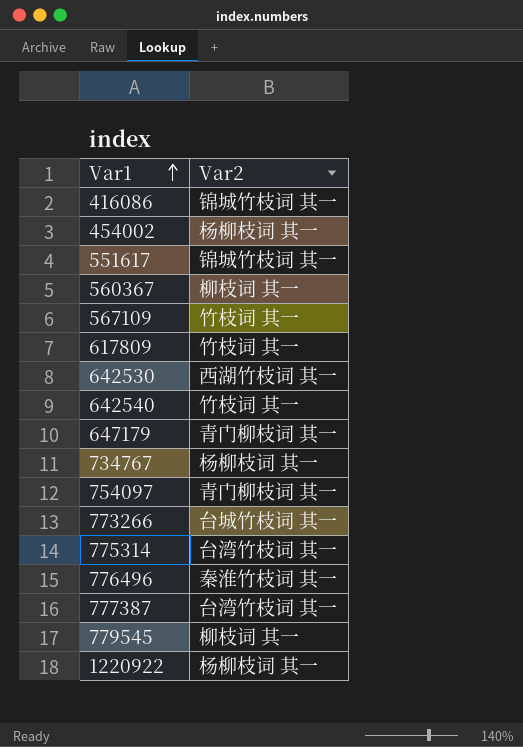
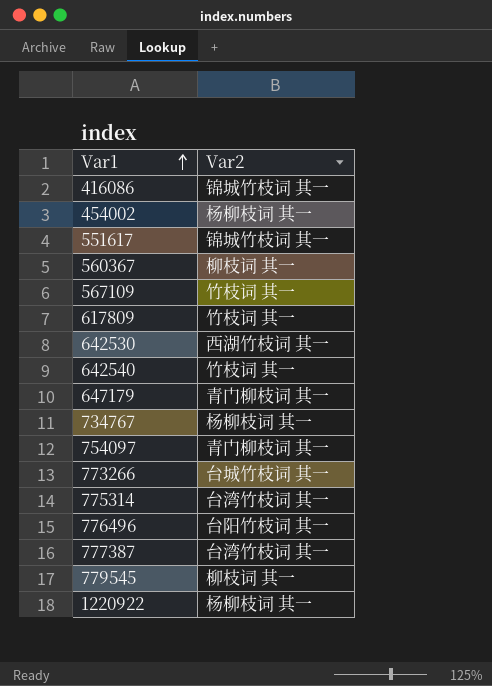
776496 | Var2: 秦淮竹枝词 其一 -> 台阳竹枝词 其一

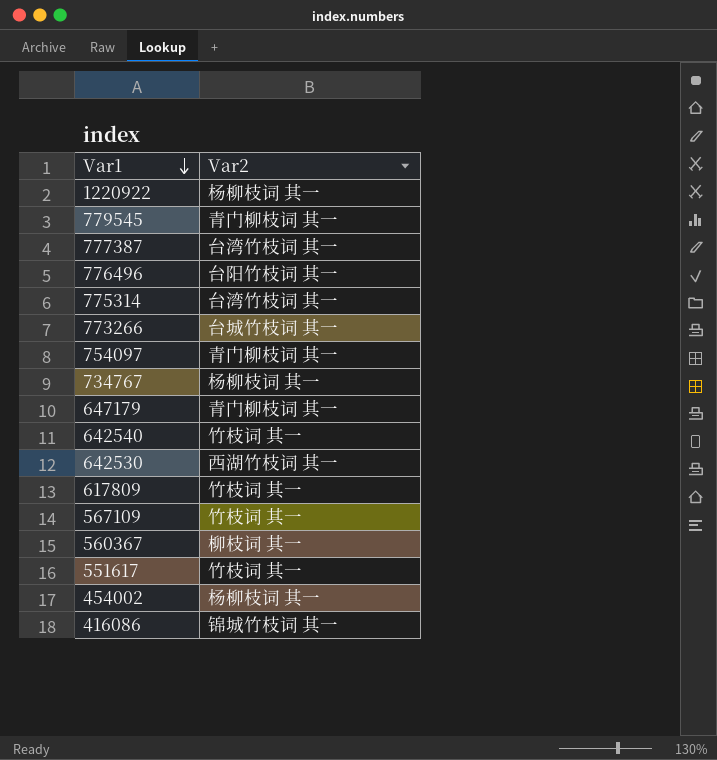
row order: Var1 ascending -> Var1 descending
779545 | Var2: 柳枝词 其一 -> 青门柳枝词 其一
551617 | Var2: 锦城竹枝词 其一 -> 竹枝词 其一

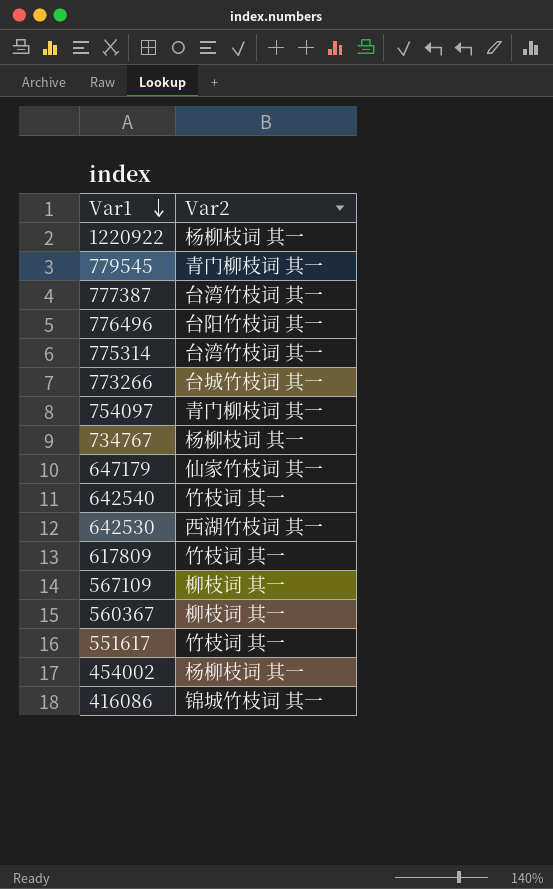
647179 | Var2: 青门柳枝词 其一 -> 仙家竹枝词 其一
567109 | Var2: 竹枝词 其一 -> 柳枝词 其一

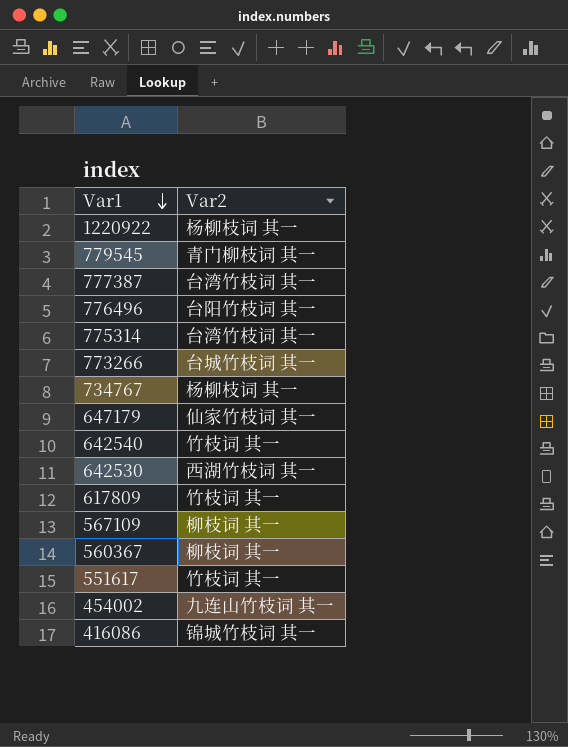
row 754097: 青门柳枝词 其一 -> none
454002 | Var2: 杨柳枝词 其一 -> 九连山竹枝词 其一

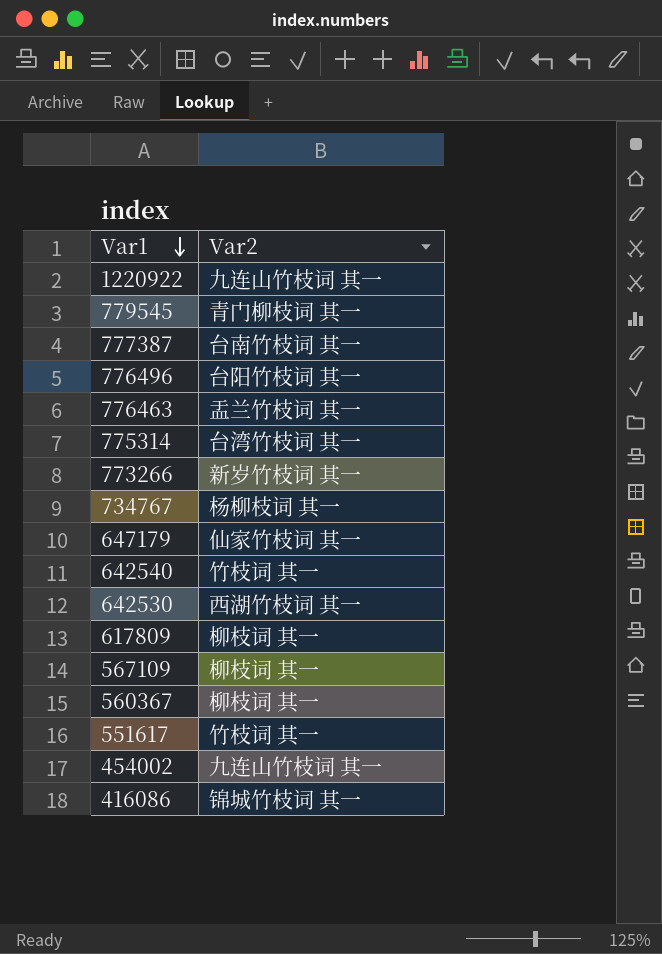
1220922 | Var2: 杨柳枝词 其一 -> 九连山竹枝词 其一
777387 | Var2: 台湾竹枝词 其一 -> 台南竹枝词 其一
row 776463: none -> 盂兰竹枝词 其一
773266 | Var2: 台城竹枝词 其一 -> 新岁竹枝词 其一
617809 | Var2: 竹枝词 其一 -> 柳枝词 其一

